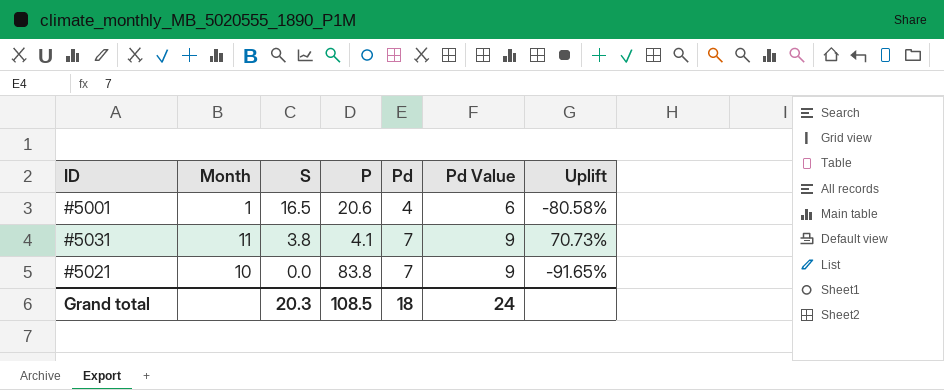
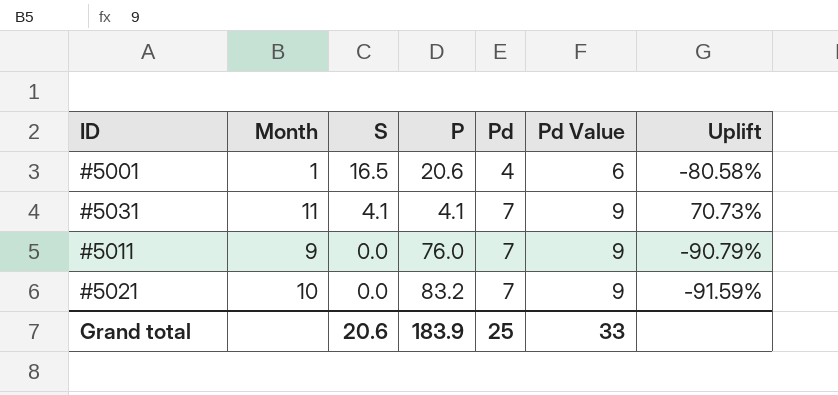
#5031 | S: 3.8 -> 4.1
row #5011: none -> 9 | 0.0 | 76.0 | 7 | 9 | -90.79%
#5021 | P: 83.8 -> 83.2
#5021 | Uplift: -91.65% -> -91.59%
Grand total | S: 20.3 -> 20.6
Grand total | P: 108.5 -> 183.9
Grand total | Pd: 18 -> 25
Grand total | Pd Value: 24 -> 33

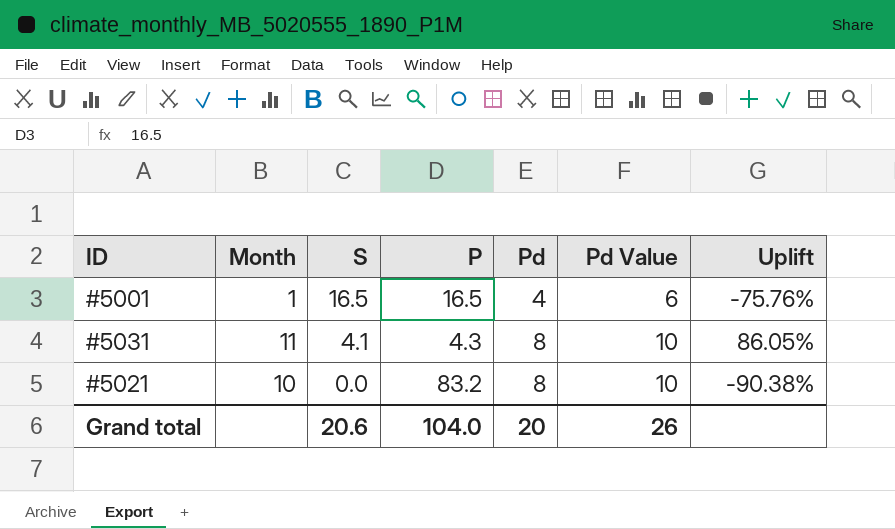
row #5011: 9 | 0.0 | 76.0 | 7 | 9 | -90.79% -> none
#5001 | P: 20.6 -> 16.5
#5001 | Uplift: -80.58% -> -75.76%
#5031 | P: 4.1 -> 4.3
#5031 | Pd: 7 -> 8
#5031 | Pd Value: 9 -> 10
#5031 | Uplift: 70.73% -> 86.05%
#5021 | Pd: 7 -> 8
#5021 | Pd Value: 9 -> 10
#5021 | Uplift: -91.59% -> -90.38%
Grand total | P: 183.9 -> 104.0
Grand total | Pd: 25 -> 20
Grand total | Pd Value: 33 -> 26

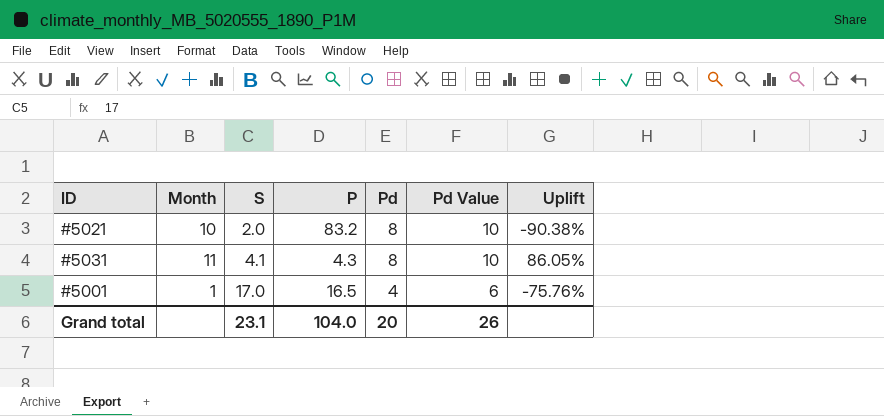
row order: S descending -> S ascending
#5021 | S: 0.0 -> 2.0
#5001 | S: 16.5 -> 17.0
Grand total | S: 20.6 -> 23.1

